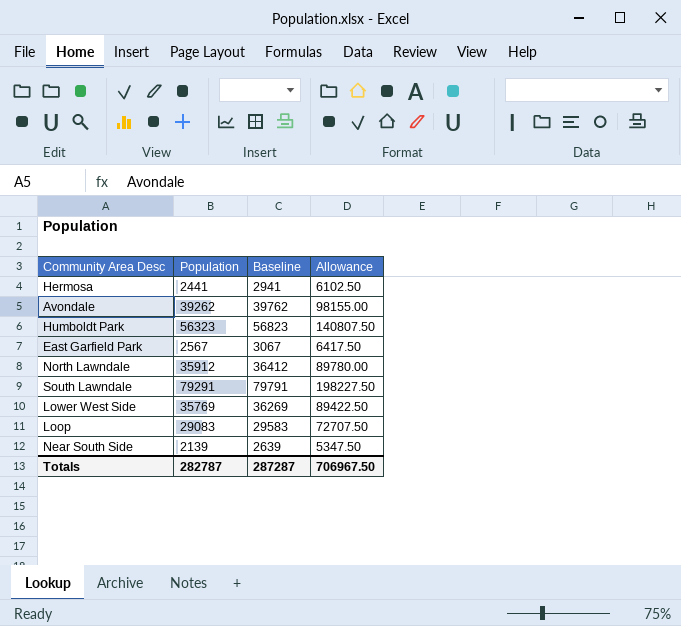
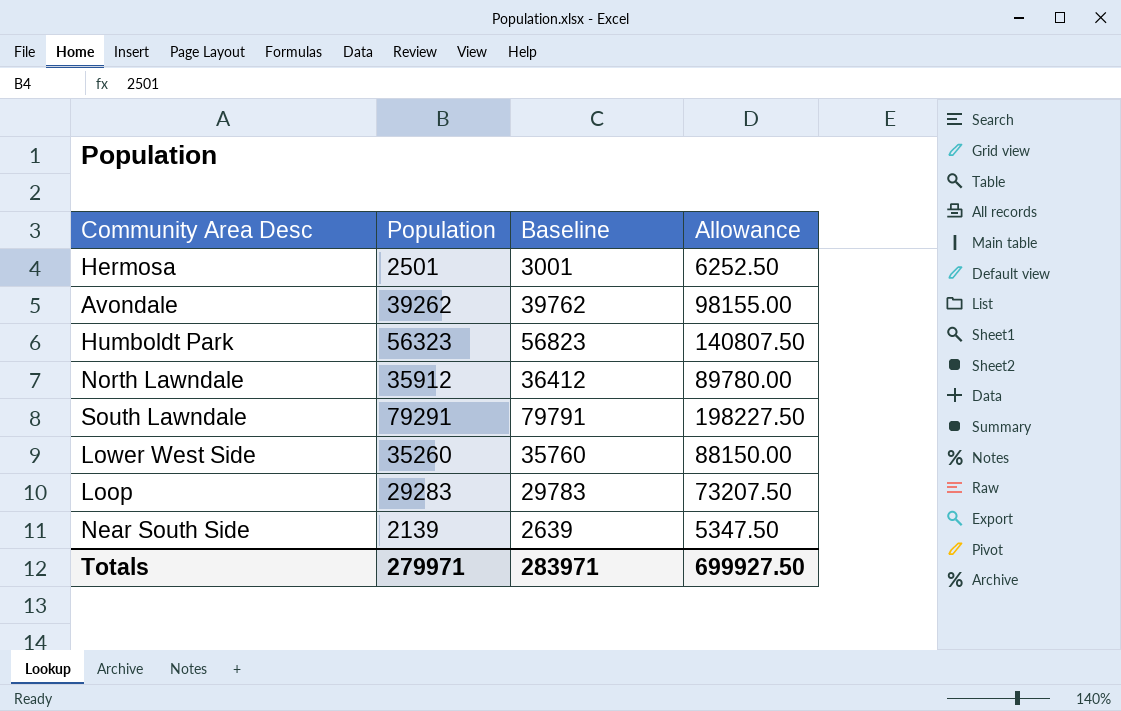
row East Garfield Park: 2567 | 3067 | 6417.50 -> none
Hermosa | Population: 2441 -> 2501
Hermosa | Baseline: 2941 -> 3001
Hermosa | Allowance: 6102.50 -> 6252.50
Lower West Side | Population: 35769 -> 35260
Lower West Side | Baseline: 36269 -> 35760
Lower West Side | Allowance: 89422.50 -> 88150.00
Loop | Population: 29083 -> 29283
Loop | Baseline: 29583 -> 29783
Loop | Allowance: 72707.50 -> 73207.50
Totals | Population: 282787 -> 279971
Totals | Baseline: 287287 -> 283971
Totals | Allowance: 706967.50 -> 699927.50

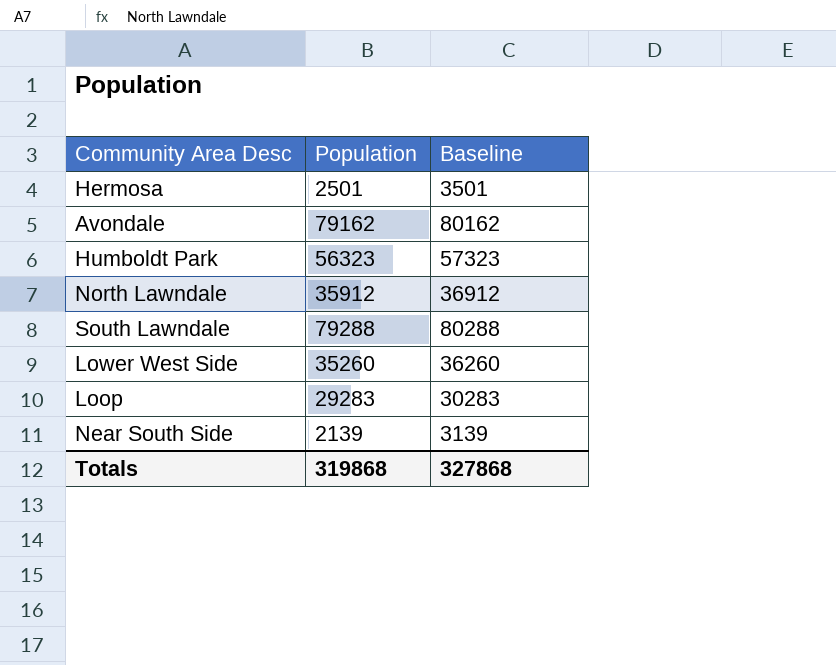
column Allowance | formula: [Population] * 2.5 -> none
column Baseline | formula: [Population] + 500 -> [Population] + 1000
Avondale | Population: 39262 -> 79162
South Lawndale | Population: 79291 -> 79288
Totals | Population: 279971 -> 319868
Totals | Baseline: 283971 -> 327868

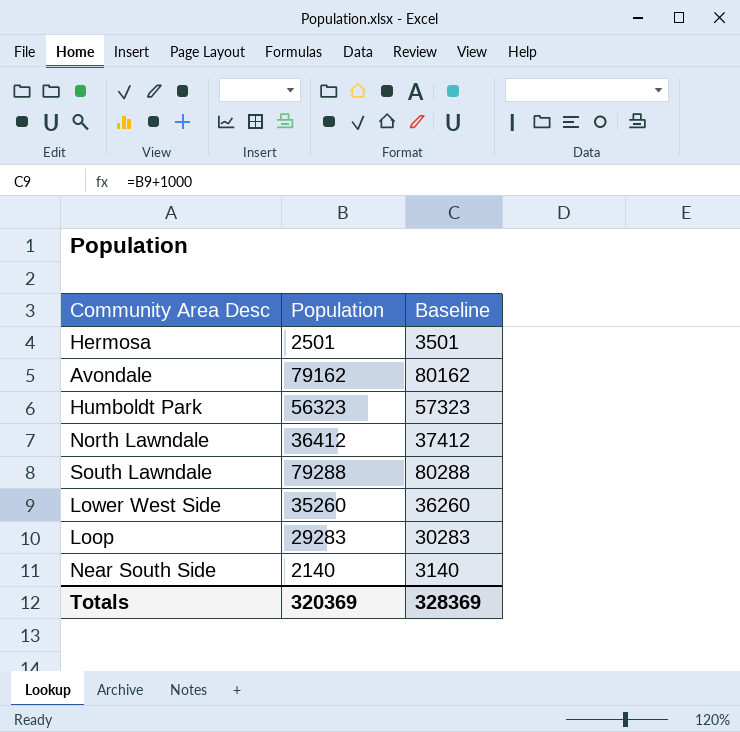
North Lawndale | Population: 35912 -> 36412
North Lawndale | Baseline: 36912 -> 37412
Near South Side | Population: 2139 -> 2140
Near South Side | Baseline: 3139 -> 3140
Totals | Population: 319868 -> 320369
Totals | Baseline: 327868 -> 328369

